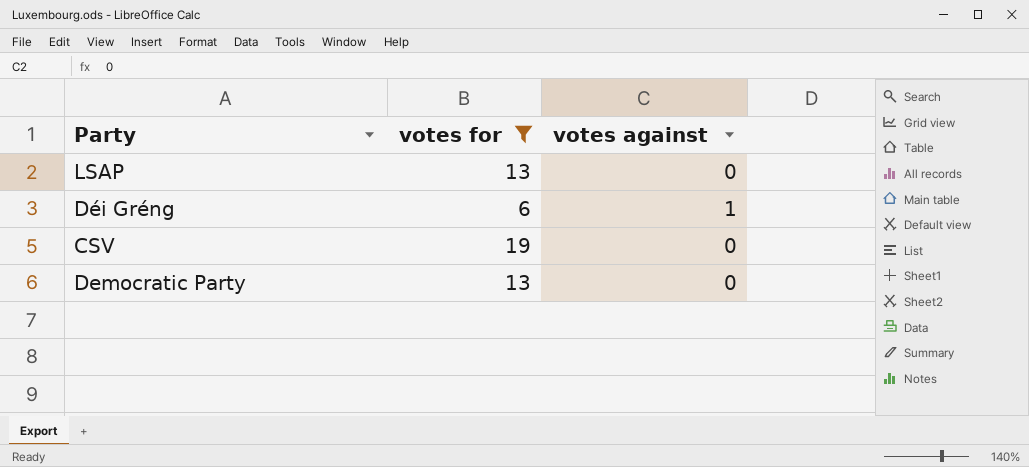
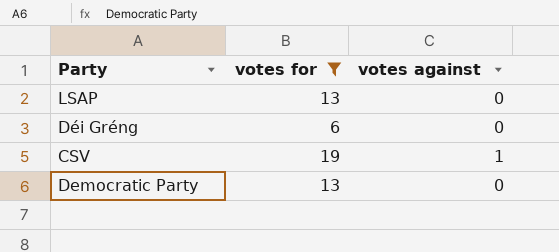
Déi Gréng | votes against: 1 -> 0
CSV | votes against: 0 -> 1

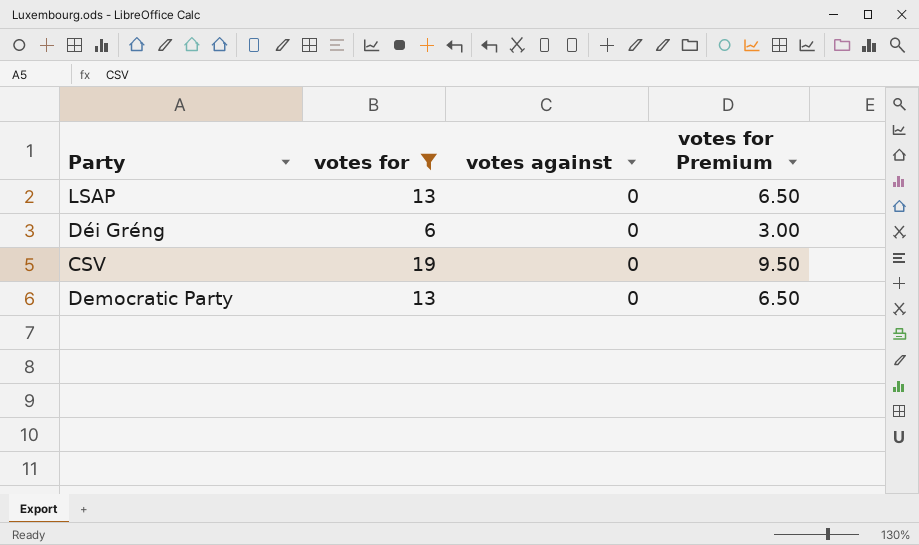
column votes for Premium | formula: none -> [votes for] * 0.5
CSV | votes against: 1 -> 0

